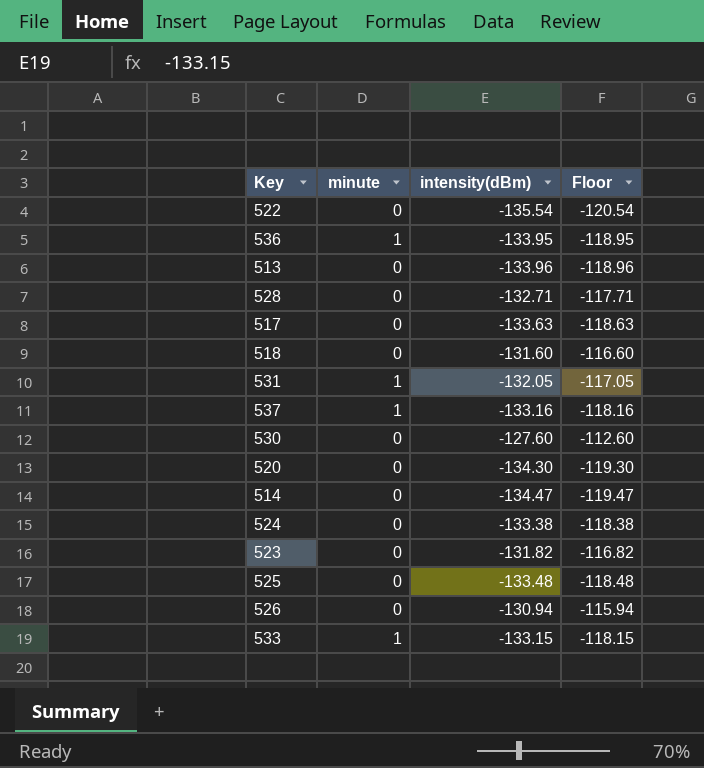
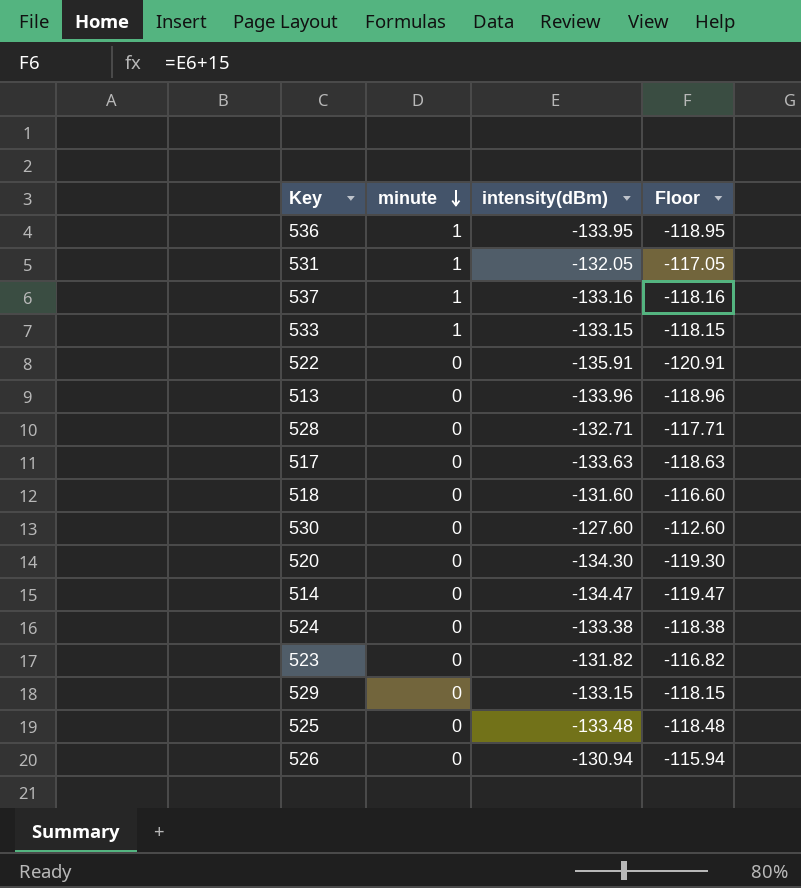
row order: none -> minute descending
522 | intensity(dBm): -135.54 -> -135.91
522 | Floor: -120.54 -> -120.91
row 529: none -> 0 | -133.15 | -118.15

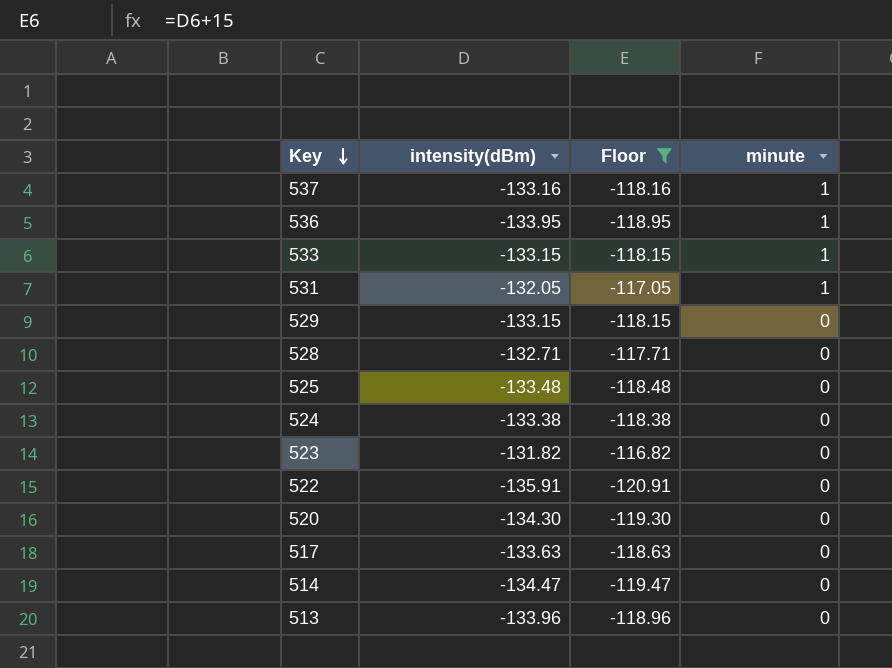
filter: none -> Floor <= -116.82
row order: minute descending -> Key descending
column minute | position: 2 -> 4

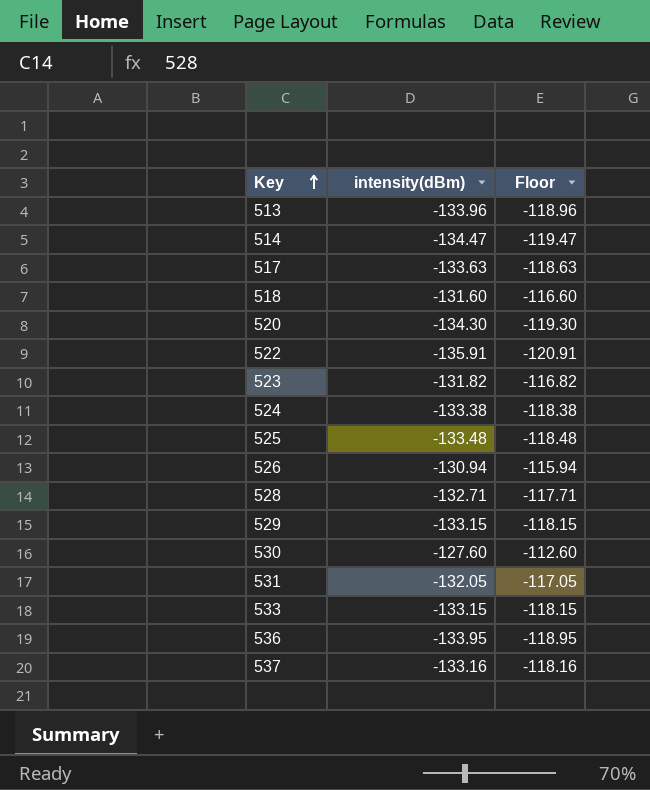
filter: Floor <= -116.82 -> none
row order: Key descending -> Key ascending
column minute | position: 4 -> none

